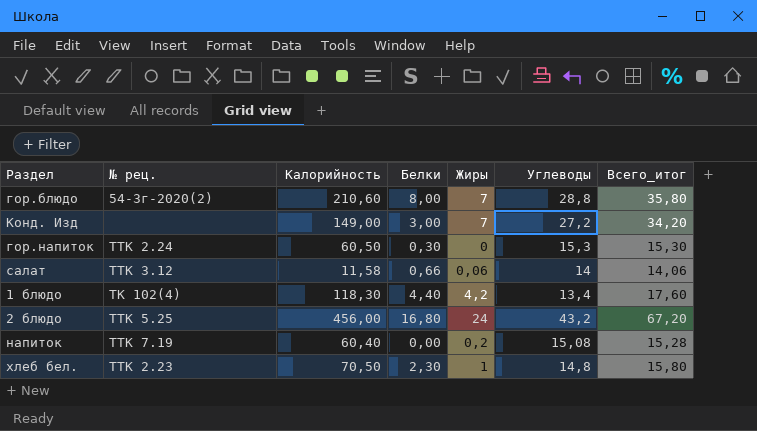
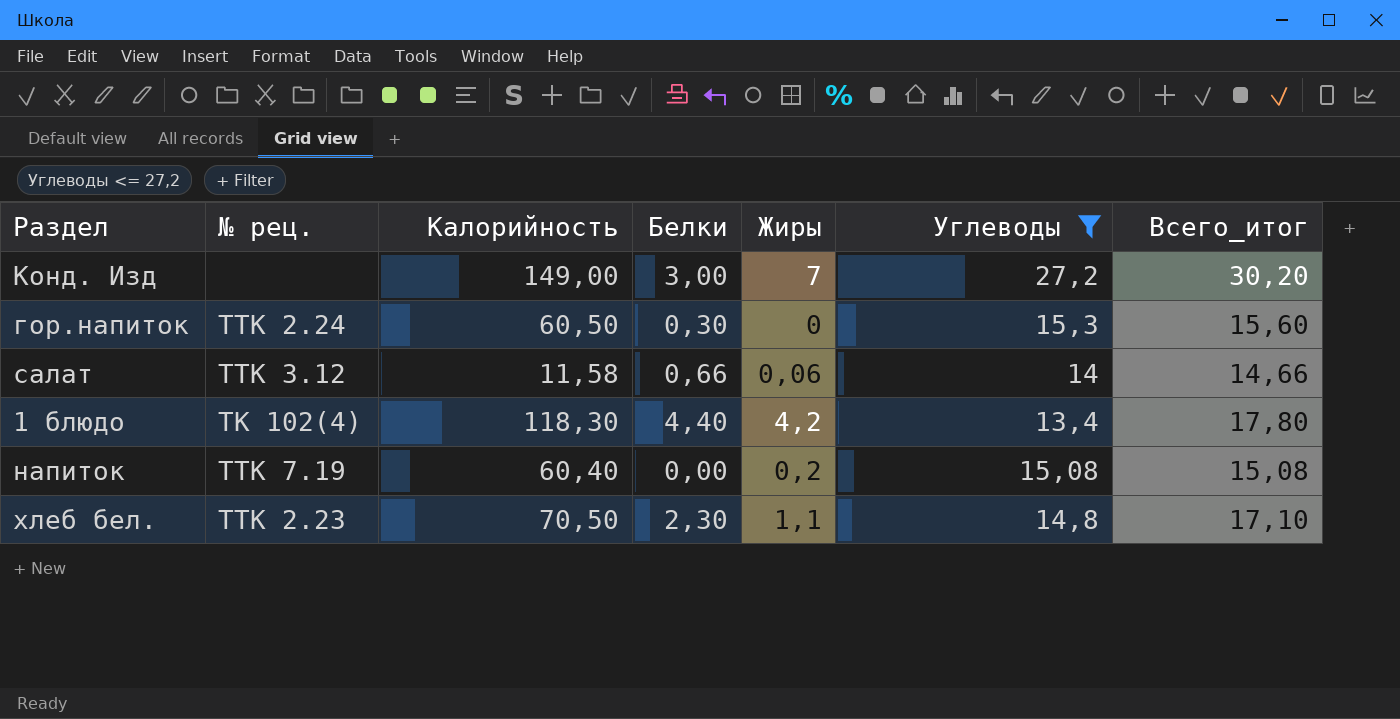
filter: none -> Углеводы <= 27,2
column Всего_итог | formula: [Жиры] + [Углеводы] -> [Белки] + [Углеводы]
хлеб бел. | Жиры: 1 -> 1,1

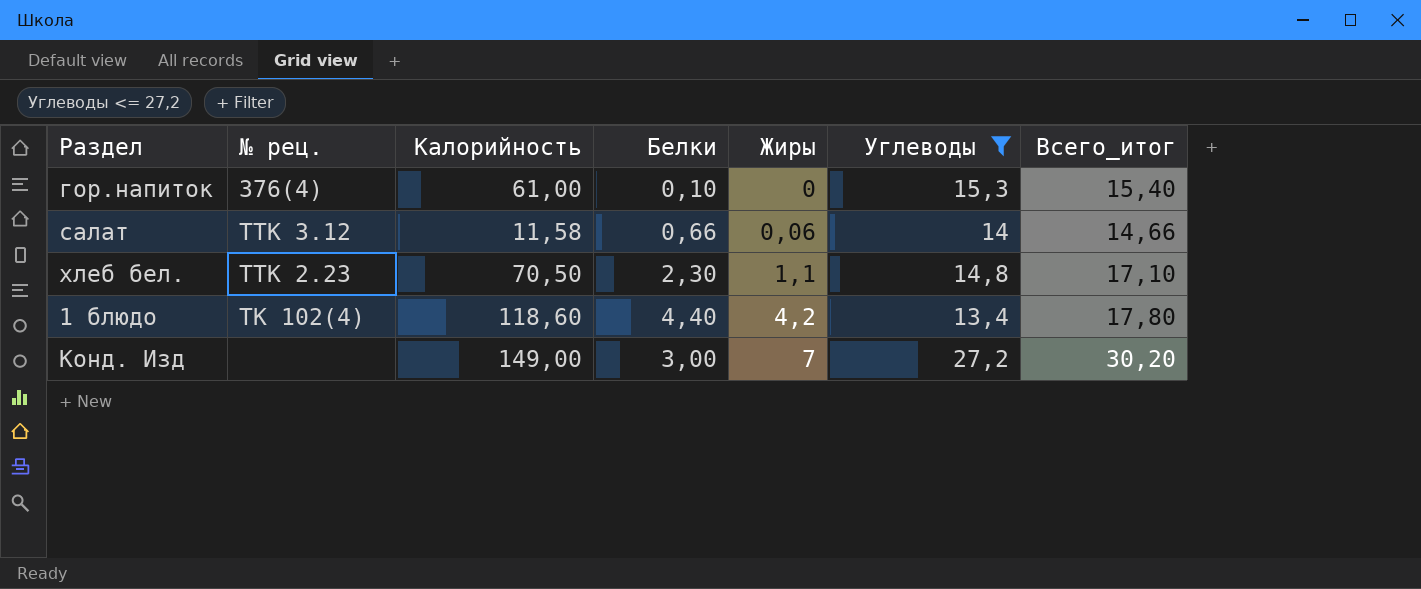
row order: none -> Жиры ascending
row напиток: ТТК 7.19 | 60,40 | 0,00 | 0,2 | 15,08 | 15,08 -> none
гор.напиток | № рец.: ТТК 2.24 -> 376(4)
гор.напиток | Калорийность: 60,50 -> 61,00
гор.напиток | Белки: 0,30 -> 0,10
гор.напиток | Всего_итог: 15,60 -> 15,40
1 блюдо | Калорийность: 118,30 -> 118,60

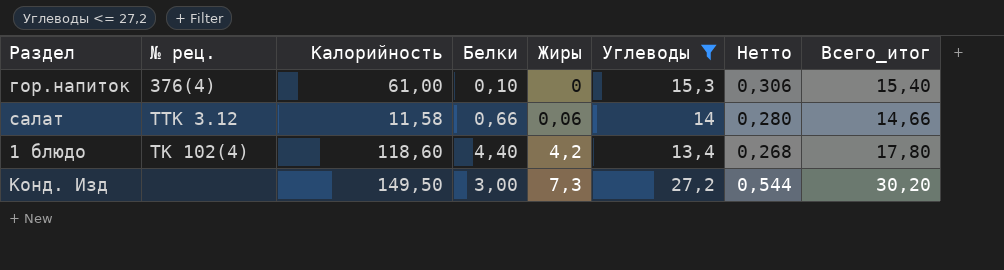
column Нетто | formula: none -> [Углеводы] * 0,02
row хлеб бел.: ТТК 2.23 | 70,50 | 2,30 | 1,1 | 14,8 | 17,10 -> none
Конд. Изд | Калорийность: 149,00 -> 149,50
Конд. Изд | Жиры: 7 -> 7,3

